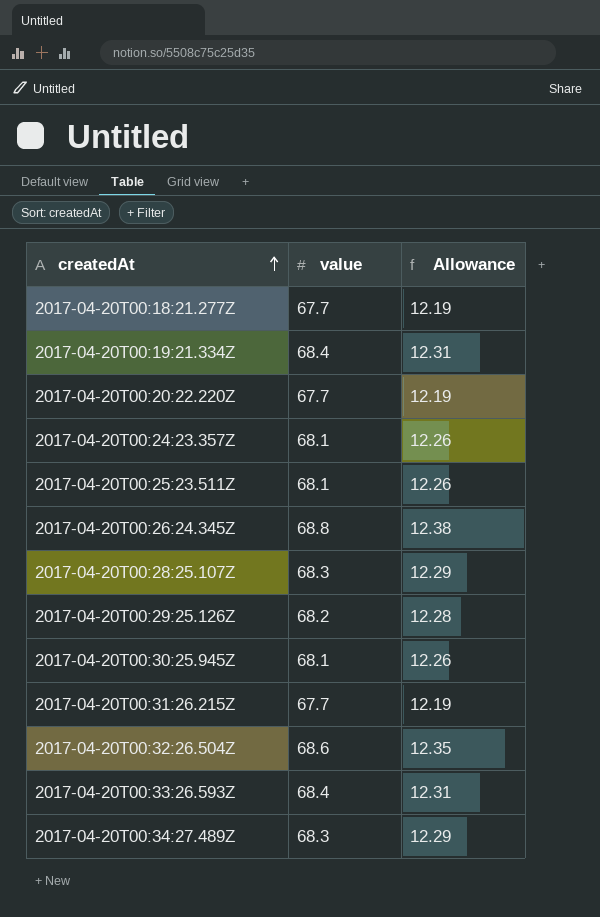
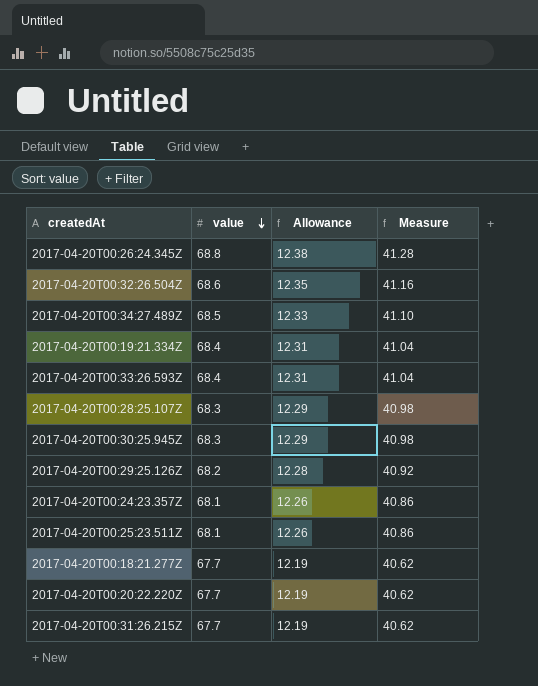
row order: createdAt ascending -> value descending
column Measure | formula: none -> [value] * 0.6
2017-04-20T00:34:27.489Z | value: 68.3 -> 68.5
2017-04-20T00:34:27.489Z | Allowance: 12.29 -> 12.33
2017-04-20T00:30:25.945Z | value: 68.1 -> 68.3
2017-04-20T00:30:25.945Z | Allowance: 12.26 -> 12.29

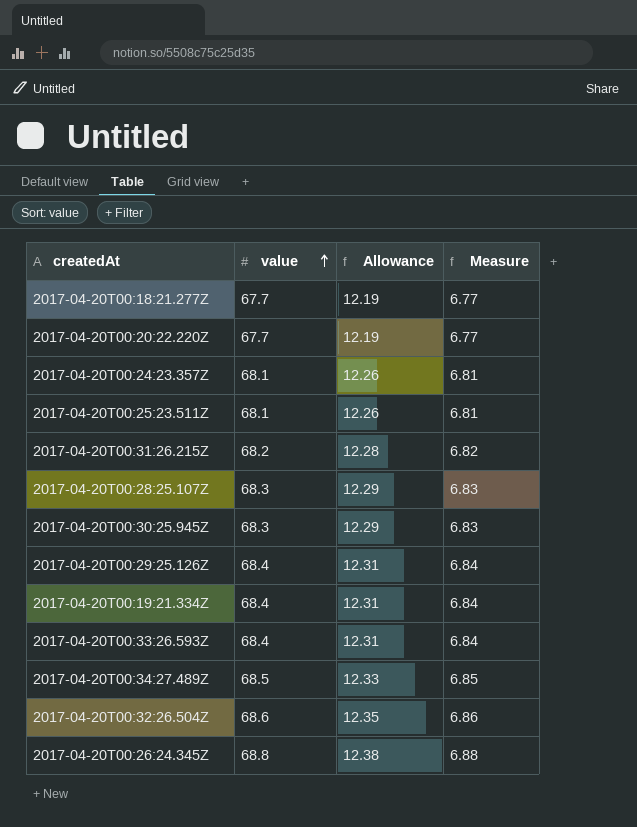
row order: value descending -> value ascending
column Measure | formula: [value] * 0.6 -> [value] * 0.1
2017-04-20T00:31:26.215Z | value: 67.7 -> 68.2
2017-04-20T00:31:26.215Z | Allowance: 12.19 -> 12.28
2017-04-20T00:29:25.126Z | value: 68.2 -> 68.4
2017-04-20T00:29:25.126Z | Allowance: 12.28 -> 12.31

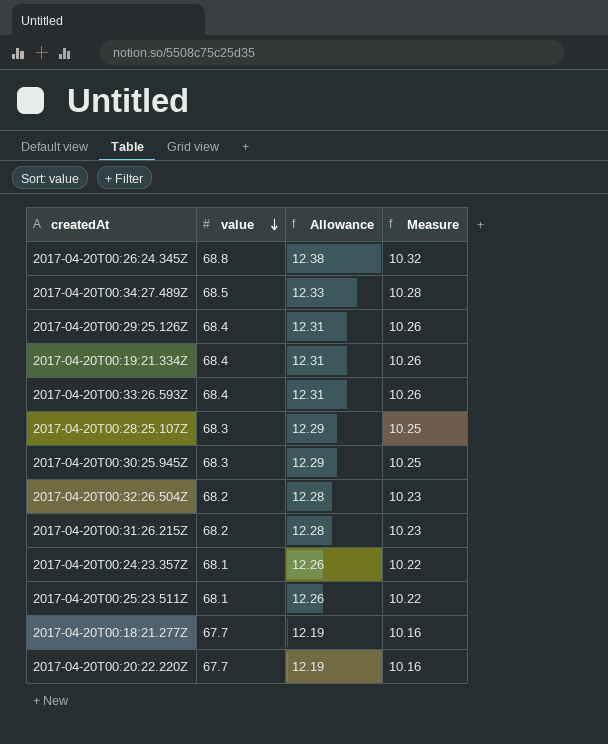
row order: value ascending -> value descending
column Measure | formula: [value] * 0.1 -> [value] * 0.15
2017-04-20T00:32:26.504Z | value: 68.6 -> 68.2
2017-04-20T00:32:26.504Z | Allowance: 12.35 -> 12.28

